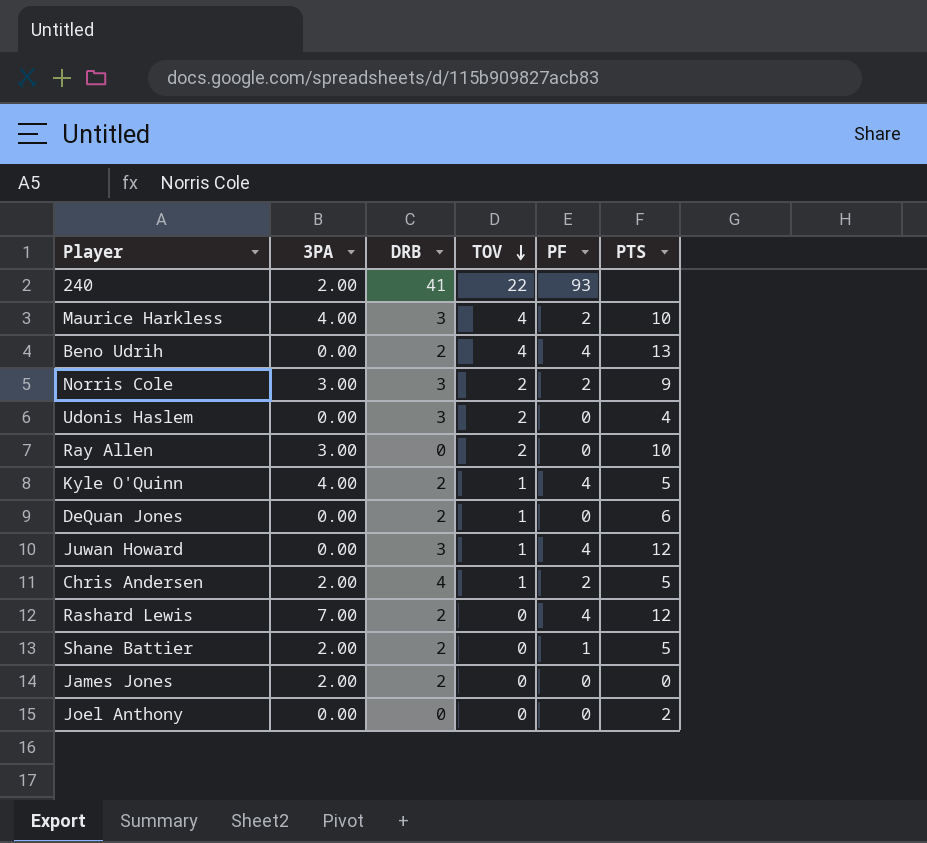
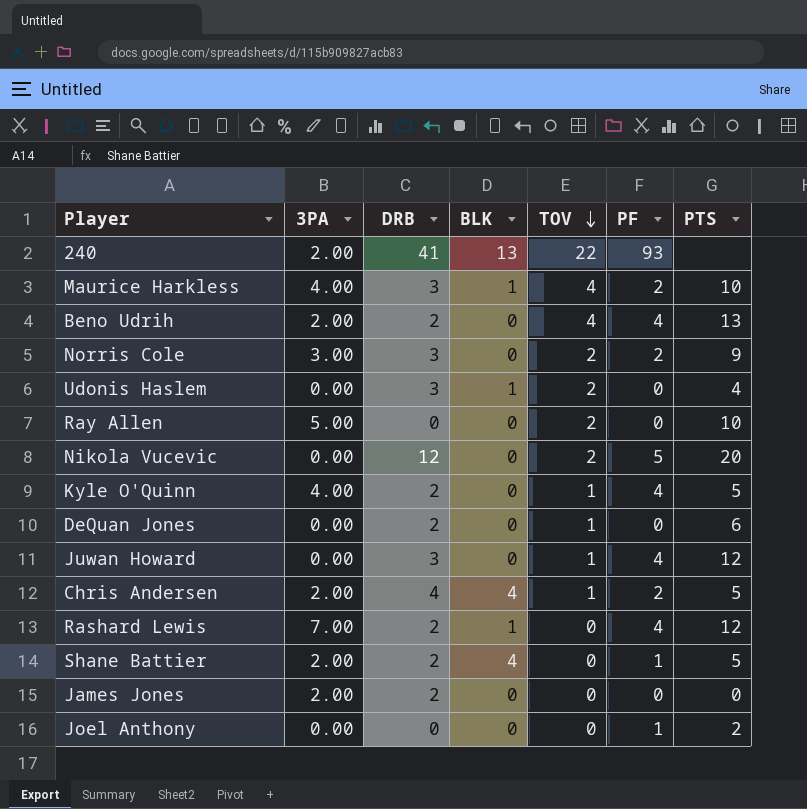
column BLK | position: none -> 4
Beno Udrih | 3PA: 0.00 -> 2.00
Ray Allen | 3PA: 3.00 -> 5.00
row Nikola Vucevic: none -> 0.00 | 12 | 0 | 2 | 5 | 20
Joel Anthony | PF: 0 -> 1

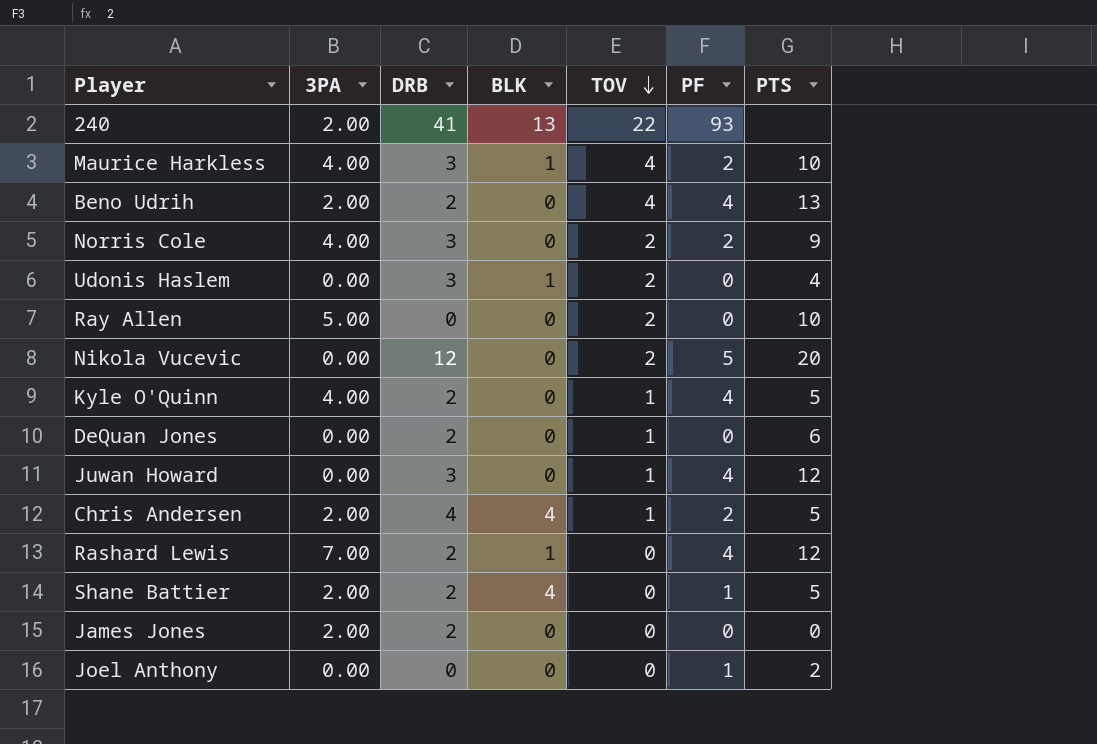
Norris Cole | 3PA: 3.00 -> 4.00

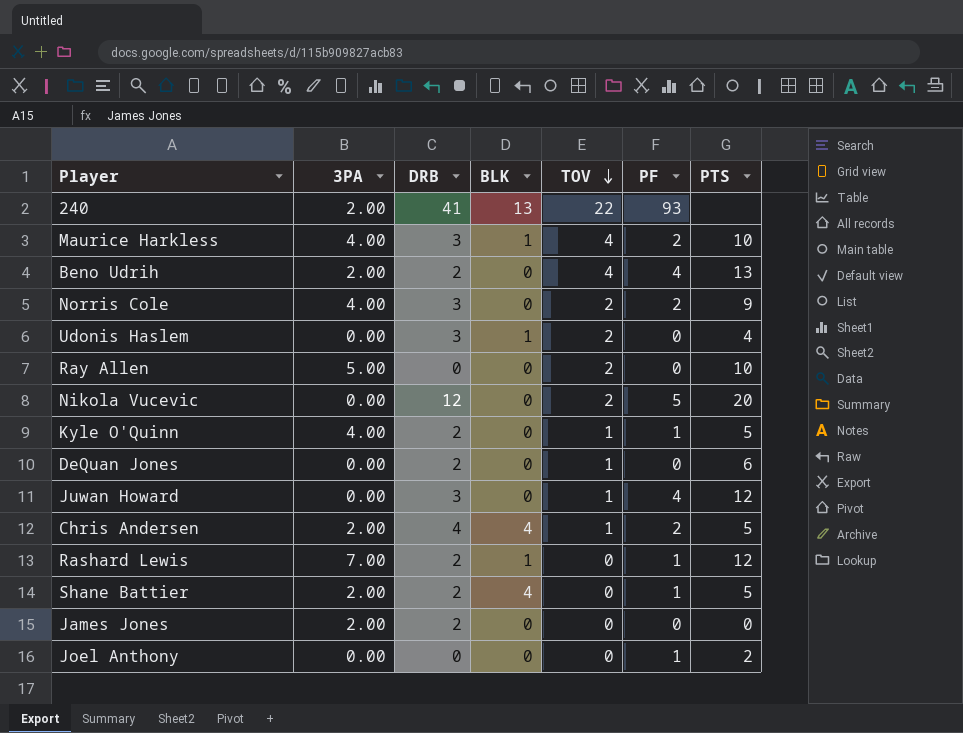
Kyle O'Quinn | PF: 4 -> 1
Rashard Lewis | PF: 4 -> 1

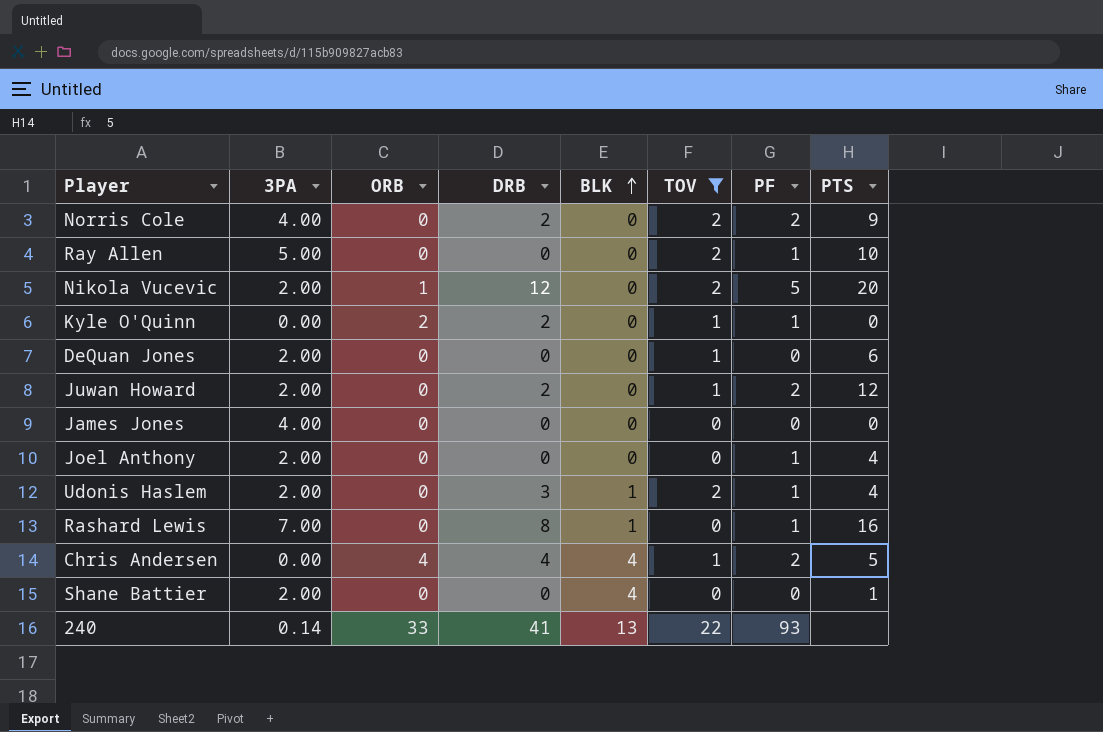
filter: none -> TOV != 4
row order: TOV descending -> BLK ascending
column ORB | position: none -> 3
Norris Cole | DRB: 3 -> 2
Ray Allen | PF: 0 -> 1
Nikola Vucevic | 3PA: 0.00 -> 2.00
Kyle O'Quinn | 3PA: 4.00 -> 0.00
Kyle O'Quinn | PTS: 5 -> 0
DeQuan Jones | 3PA: 0.00 -> 2.00
DeQuan Jones | DRB: 2 -> 0
Juwan Howard | 3PA: 0.00 -> 2.00
Juwan Howard | DRB: 3 -> 2
Juwan Howard | PF: 4 -> 2
James Jones | 3PA: 2.00 -> 4.00
James Jones | DRB: 2 -> 0
Joel Anthony | 3PA: 0.00 -> 2.00
Joel Anthony | PTS: 2 -> 4
Udonis Haslem | 3PA: 0.00 -> 2.00
Udonis Haslem | PF: 0 -> 1
Rashard Lewis | DRB: 2 -> 8
Rashard Lewis | PTS: 12 -> 16
Chris Andersen | 3PA: 2.00 -> 0.00
Shane Battier | DRB: 2 -> 0
Shane Battier | PF: 1 -> 0
Shane Battier | PTS: 5 -> 1
240 | 3PA: 2.00 -> 0.14

